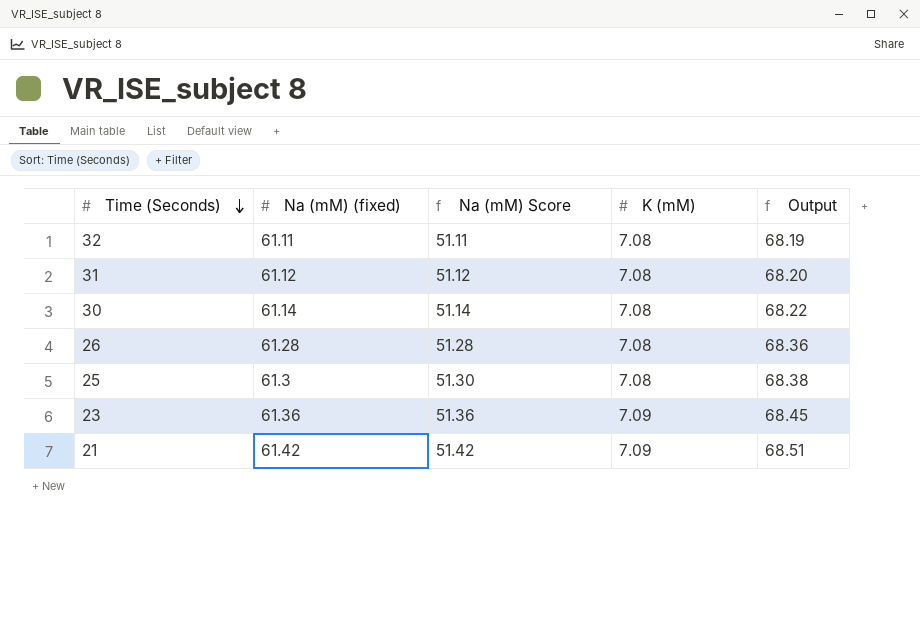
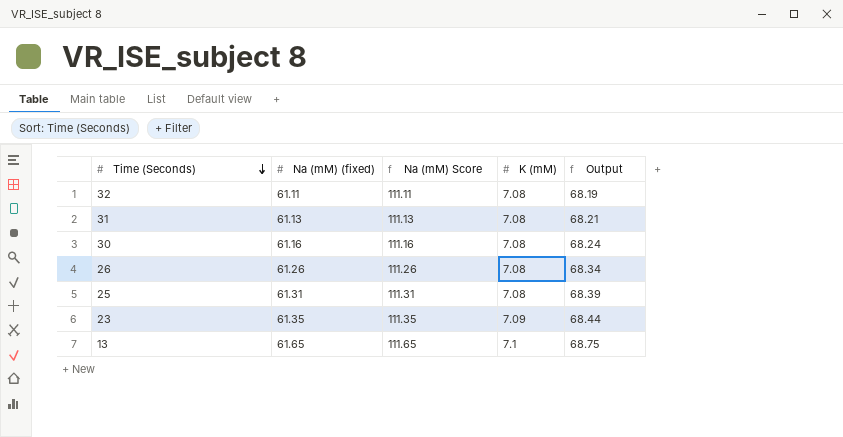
column Na (mM) Score | formula: [Na (mM) (fixed)] - 10 -> [Na (mM) (fixed)] + 50
row 21: 61.42 | 51.42 | 7.09 | 68.51 -> none
31 | Na (mM) (fixed): 61.12 -> 61.13
31 | Output: 68.20 -> 68.21
30 | Na (mM) (fixed): 61.14 -> 61.16
30 | Output: 68.22 -> 68.24
26 | Na (mM) (fixed): 61.28 -> 61.26
26 | Output: 68.36 -> 68.34
25 | Na (mM) (fixed): 61.3 -> 61.31
25 | Output: 68.38 -> 68.39
23 | Na (mM) (fixed): 61.36 -> 61.35
23 | Output: 68.45 -> 68.44
row 13: none -> 61.65 | 111.65 | 7.1 | 68.75

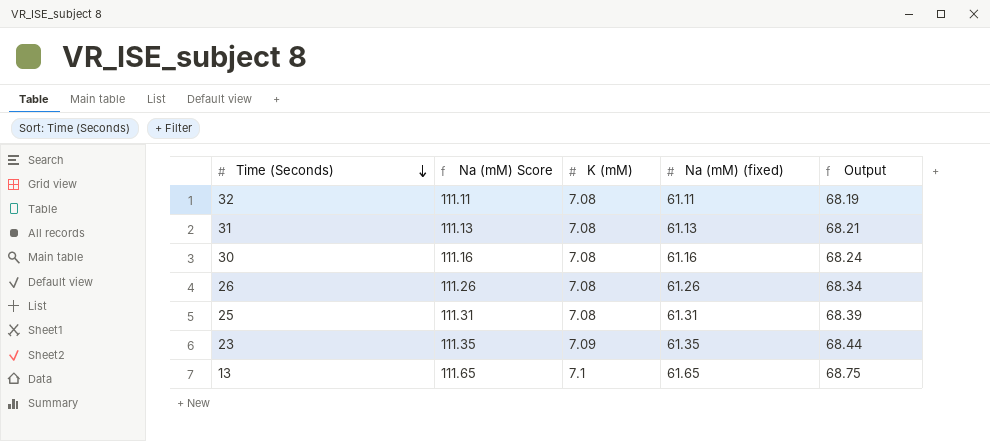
column Na (mM) (fixed) | position: 2 -> 4

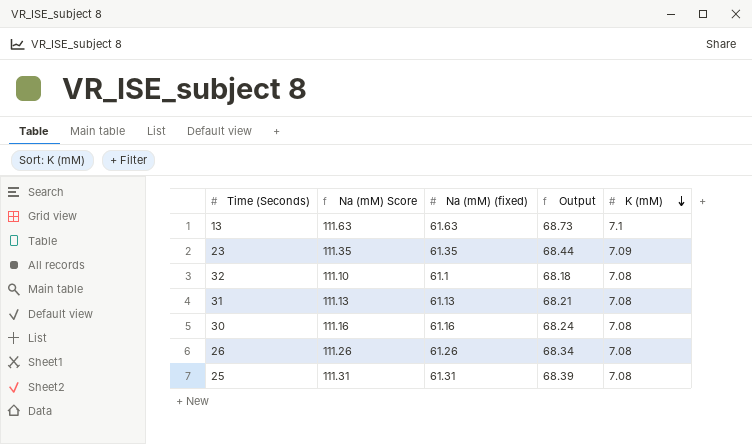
row order: Time (Seconds) descending -> K (mM) descending
column K (mM) | position: 3 -> 5
13 | Na (mM) Score: 111.65 -> 111.63
13 | Na (mM) (fixed): 61.65 -> 61.63
13 | Output: 68.75 -> 68.73
32 | Na (mM) Score: 111.11 -> 111.10
32 | Na (mM) (fixed): 61.11 -> 61.1
32 | Output: 68.19 -> 68.18

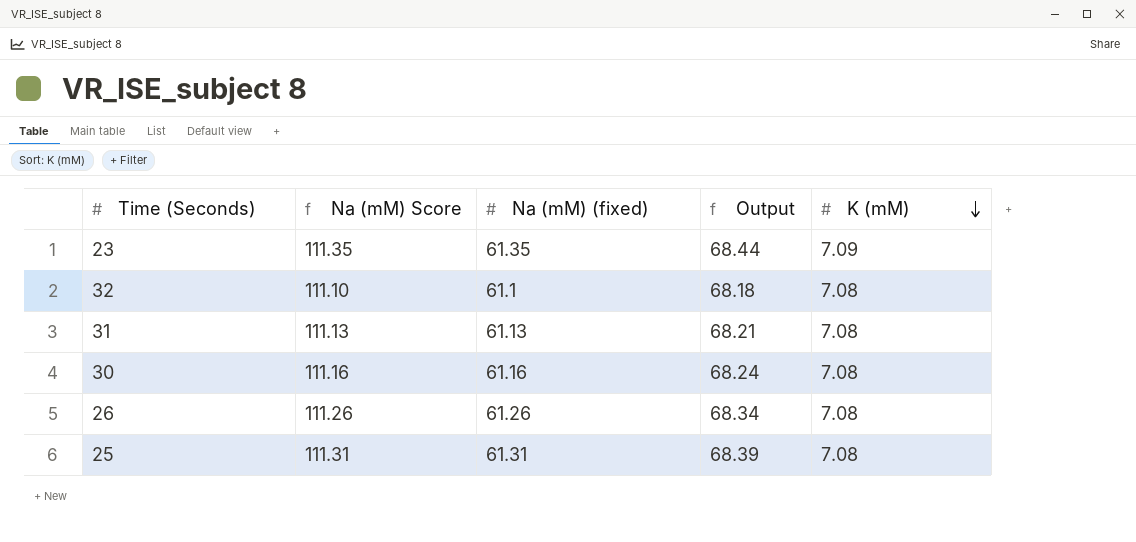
row 13: 111.63 | 61.63 | 68.73 | 7.1 -> none

